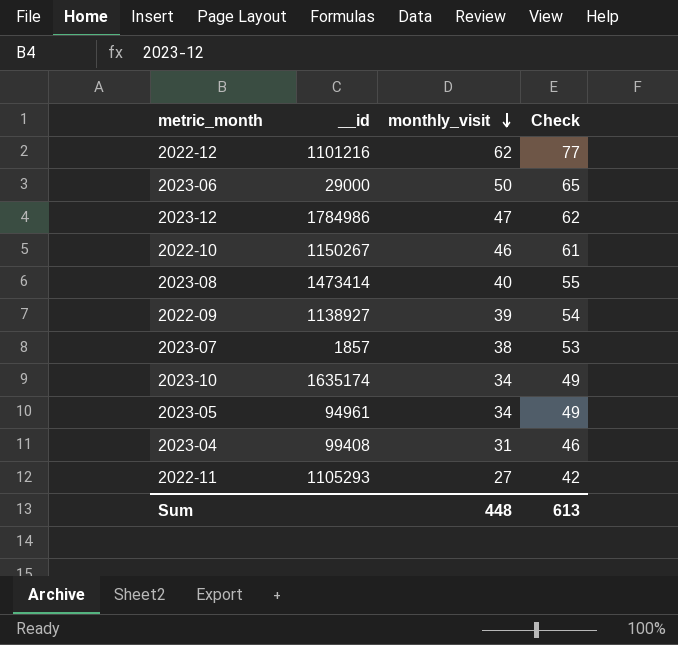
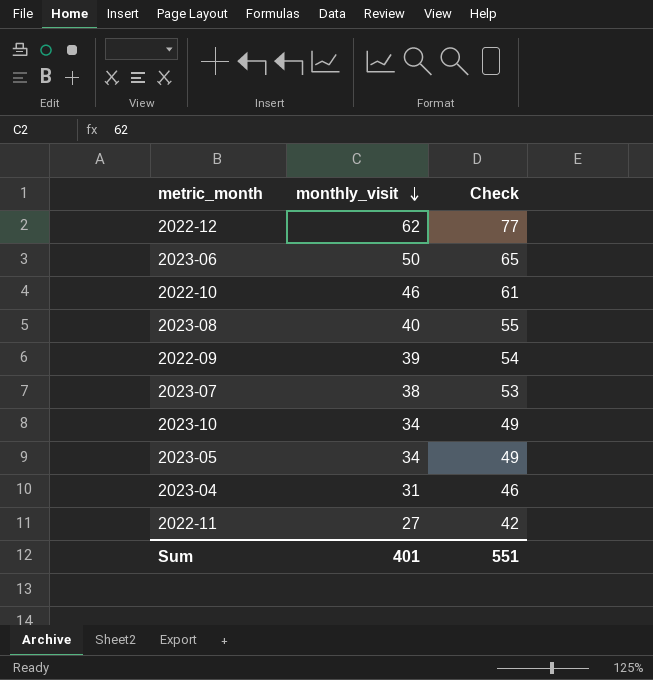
column __id | position: 2 -> none
row 2023-12: 1784986 | 47 | 62 -> none
Sum | monthly_visit: 448 -> 401
Sum | Check: 613 -> 551

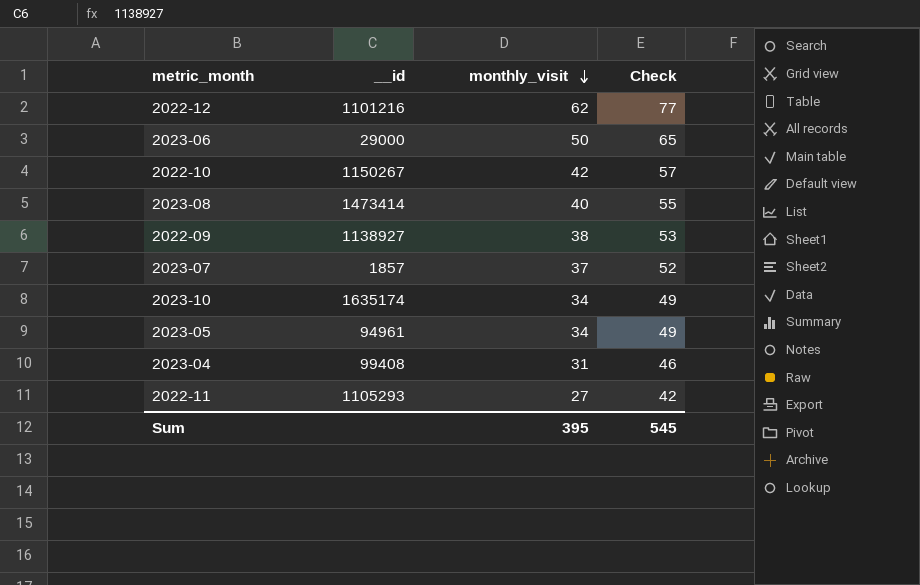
column __id | position: none -> 2
2022-10 | monthly_visit: 46 -> 42
2022-10 | Check: 61 -> 57
2022-09 | monthly_visit: 39 -> 38
2022-09 | Check: 54 -> 53
2023-07 | monthly_visit: 38 -> 37
2023-07 | Check: 53 -> 52
Sum | monthly_visit: 401 -> 395
Sum | Check: 551 -> 545

